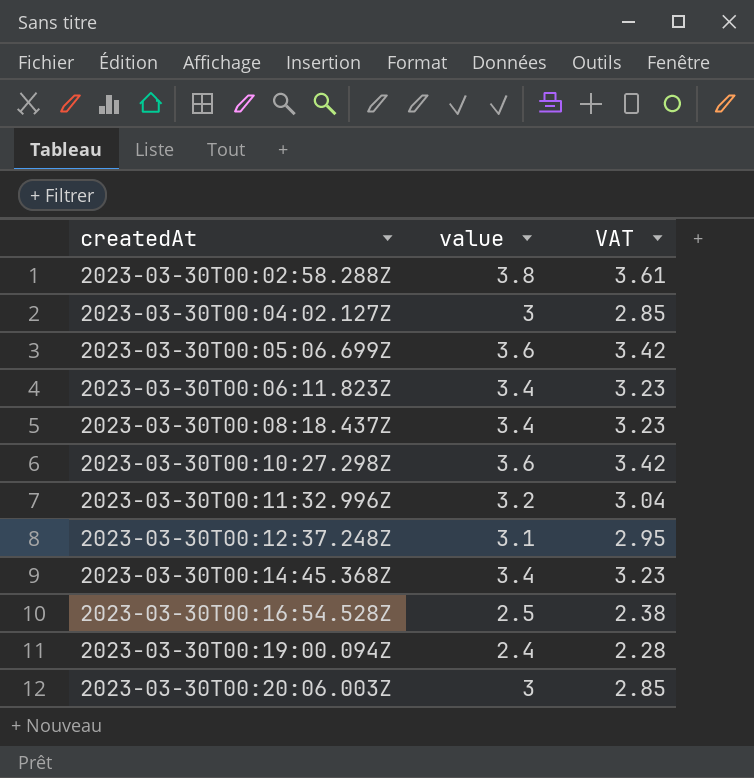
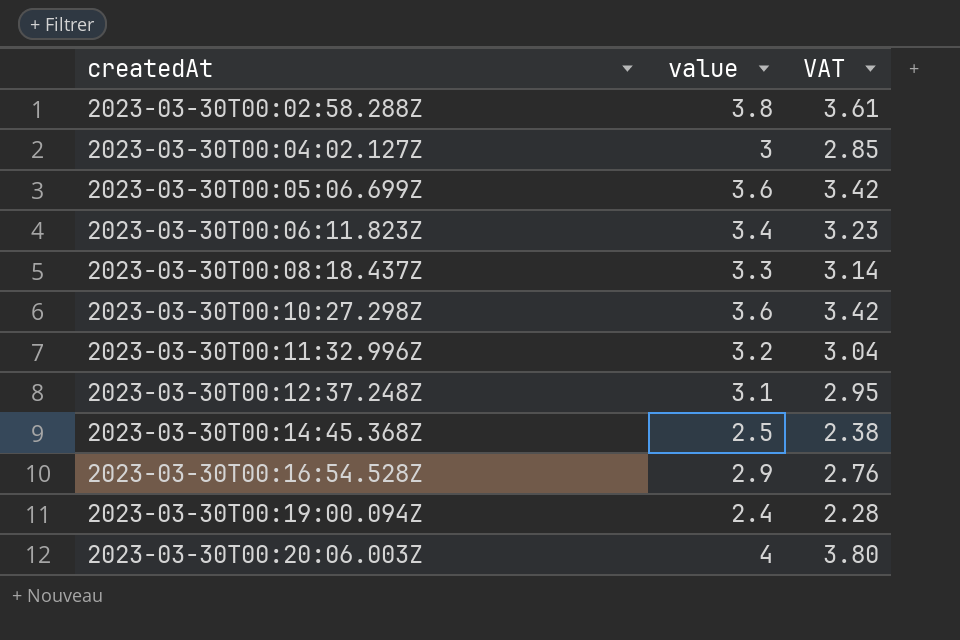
2023-03-30T00:08:18.437Z | value: 3.4 -> 3.3
2023-03-30T00:08:18.437Z | VAT: 3.23 -> 3.14
2023-03-30T00:14:45.368Z | value: 3.4 -> 2.5
2023-03-30T00:14:45.368Z | VAT: 3.23 -> 2.38
2023-03-30T00:16:54.528Z | value: 2.5 -> 2.9
2023-03-30T00:16:54.528Z | VAT: 2.38 -> 2.76
2023-03-30T00:20:06.003Z | value: 3 -> 4
2023-03-30T00:20:06.003Z | VAT: 2.85 -> 3.80

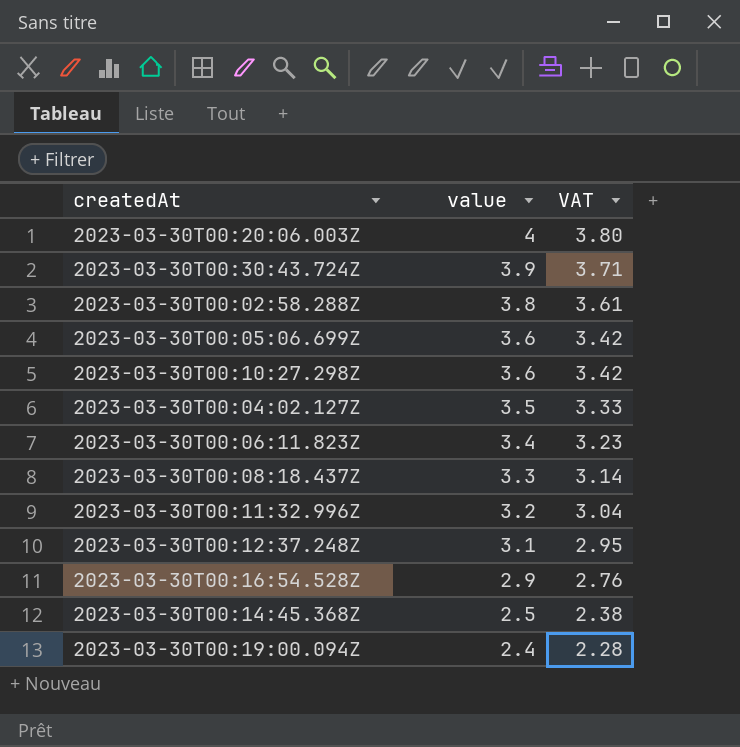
row order: createdAt ascending -> value descending
row 2023-03-30T00:30:43.724Z: none -> 3.9 | 3.71
2023-03-30T00:04:02.127Z | value: 3 -> 3.5
2023-03-30T00:04:02.127Z | VAT: 2.85 -> 3.33

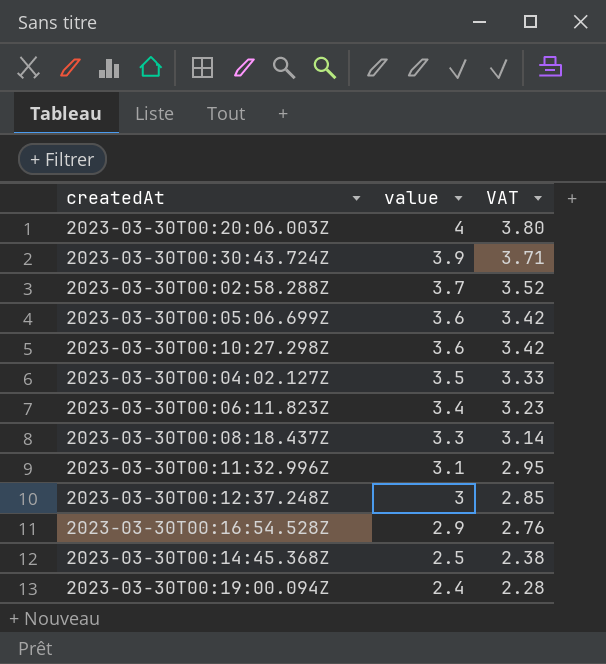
2023-03-30T00:02:58.288Z | value: 3.8 -> 3.7
2023-03-30T00:02:58.288Z | VAT: 3.61 -> 3.52
2023-03-30T00:11:32.996Z | value: 3.2 -> 3.1
2023-03-30T00:11:32.996Z | VAT: 3.04 -> 2.95
2023-03-30T00:12:37.248Z | value: 3.1 -> 3
2023-03-30T00:12:37.248Z | VAT: 2.95 -> 2.85

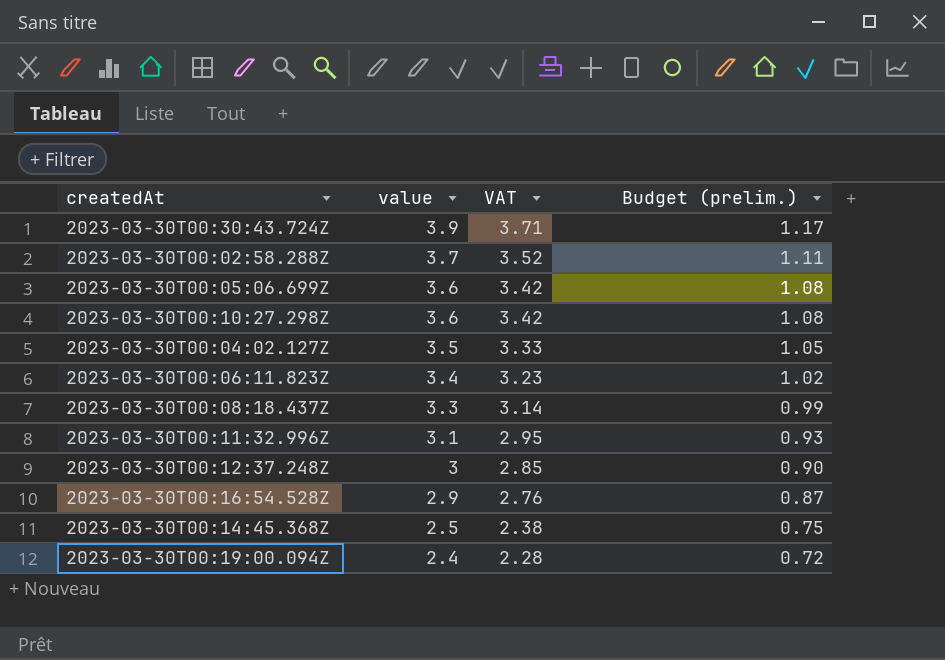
column Budget (prelim.) | formula: none -> [value] * 0.3
row 2023-03-30T00:20:06.003Z: 4 | 3.80 -> none

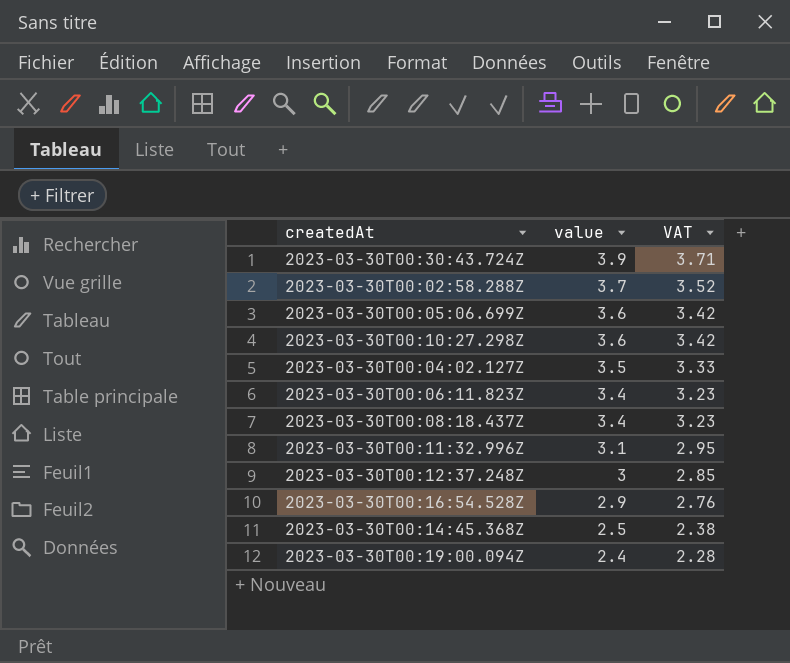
column Budget (prelim.) | formula: [value] * 0.3 -> none
2023-03-30T00:08:18.437Z | value: 3.3 -> 3.4
2023-03-30T00:08:18.437Z | VAT: 3.14 -> 3.23

